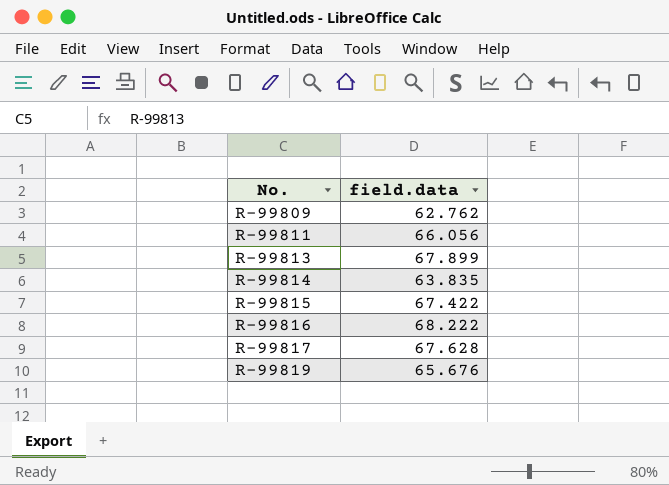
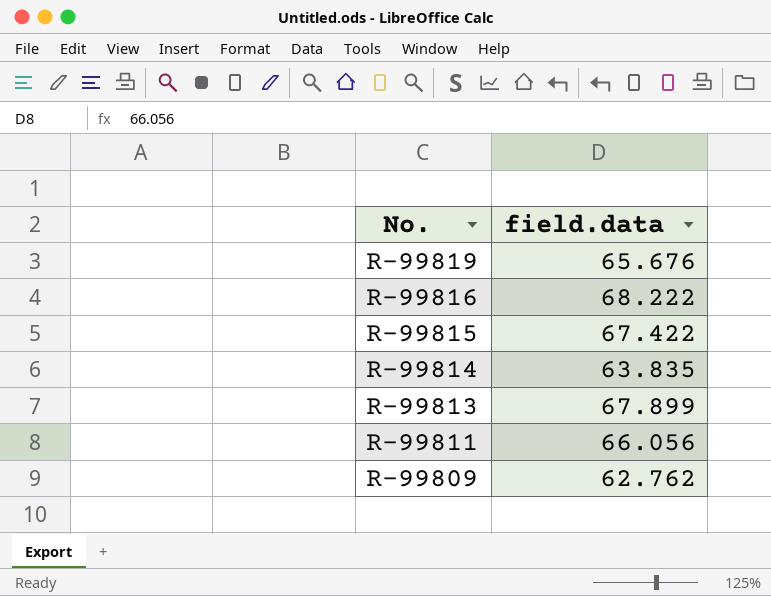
row order: No. ascending -> No. descending
row R-99817: 67.628 -> none

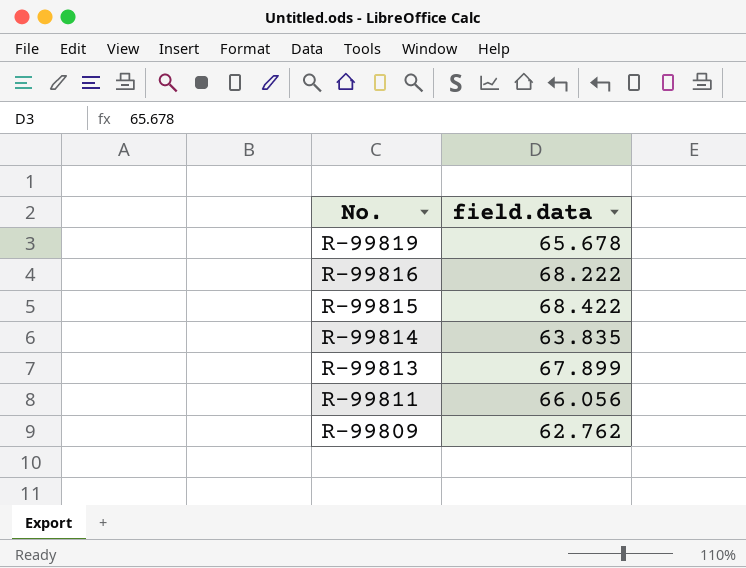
R-99819 | field.data: 65.676 -> 65.678
R-99815 | field.data: 67.422 -> 68.422

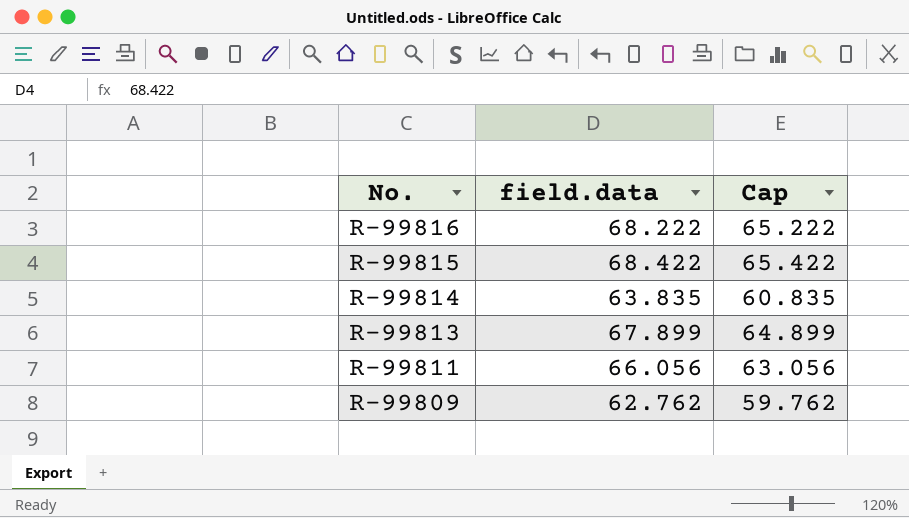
column Cap | formula: none -> [field.data] - 3
row R-99819: 65.678 -> none

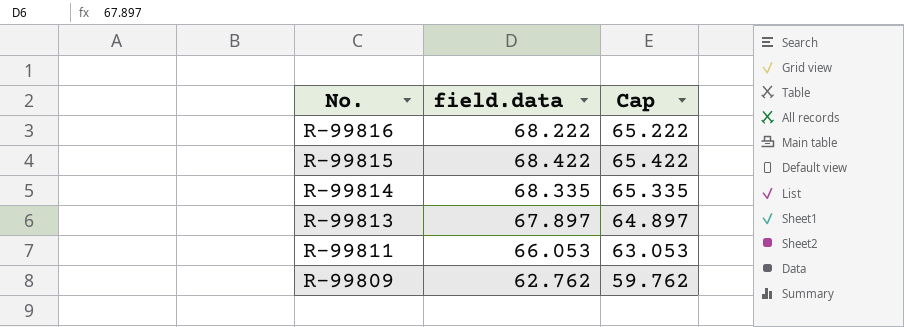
R-99814 | field.data: 63.835 -> 68.335
R-99814 | Cap: 60.835 -> 65.335
R-99813 | field.data: 67.899 -> 67.897
R-99813 | Cap: 64.899 -> 64.897
R-99811 | field.data: 66.056 -> 66.053
R-99811 | Cap: 63.056 -> 63.053

